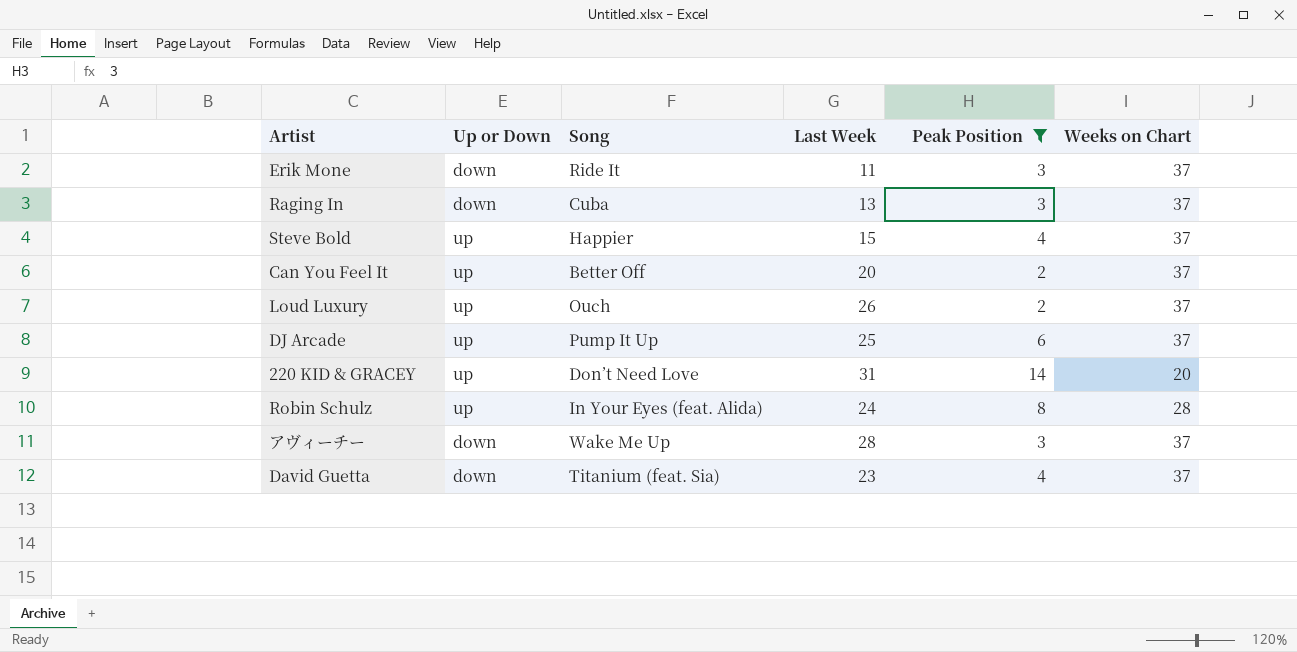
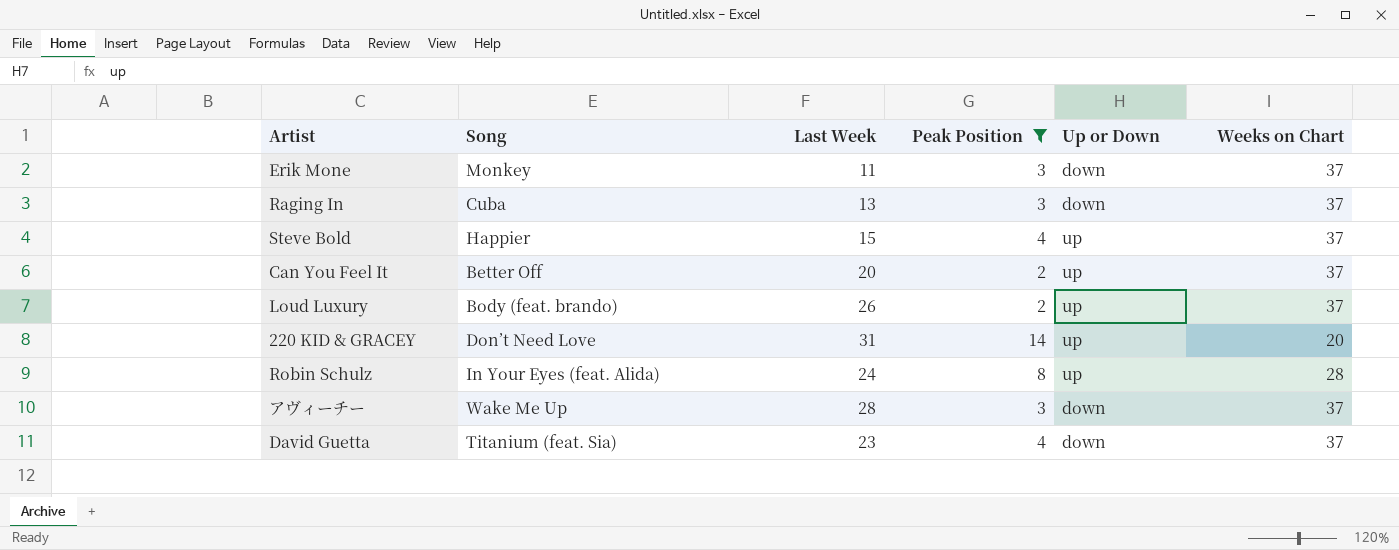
column Up or Down | position: 2 -> 5
row DJ Arcade: up | Pump It Up | 25 | 6 | 37 -> none
Erik Mone | Song: Ride It -> Monkey
Loud Luxury | Song: Ouch -> Body (feat. brando)

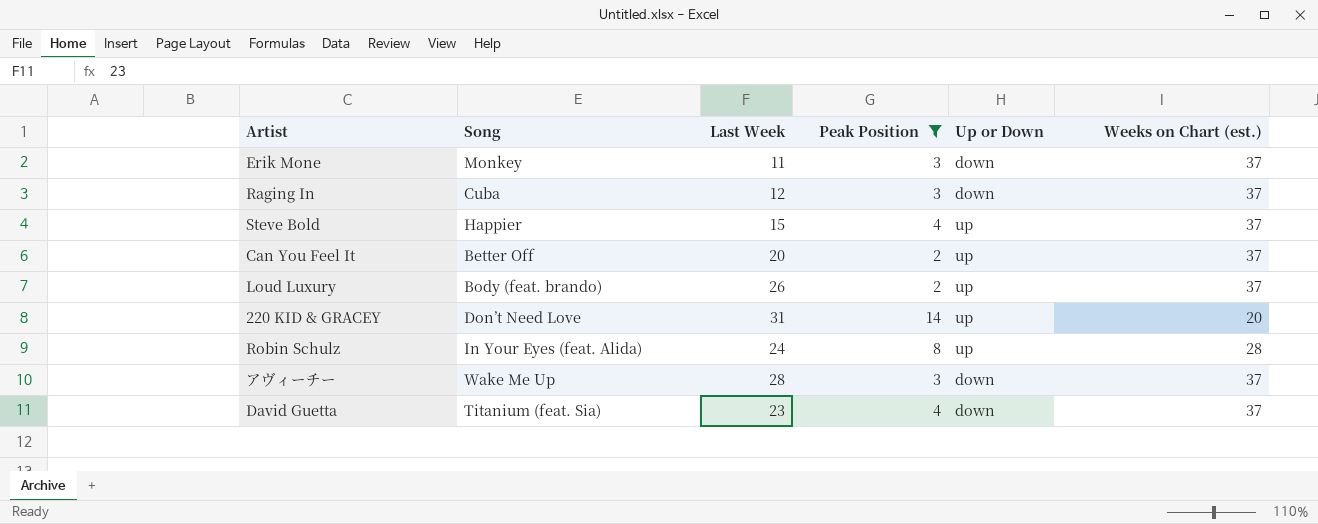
column name: Weeks on Chart -> Weeks on Chart (est.)
Raging In | Last Week: 13 -> 12

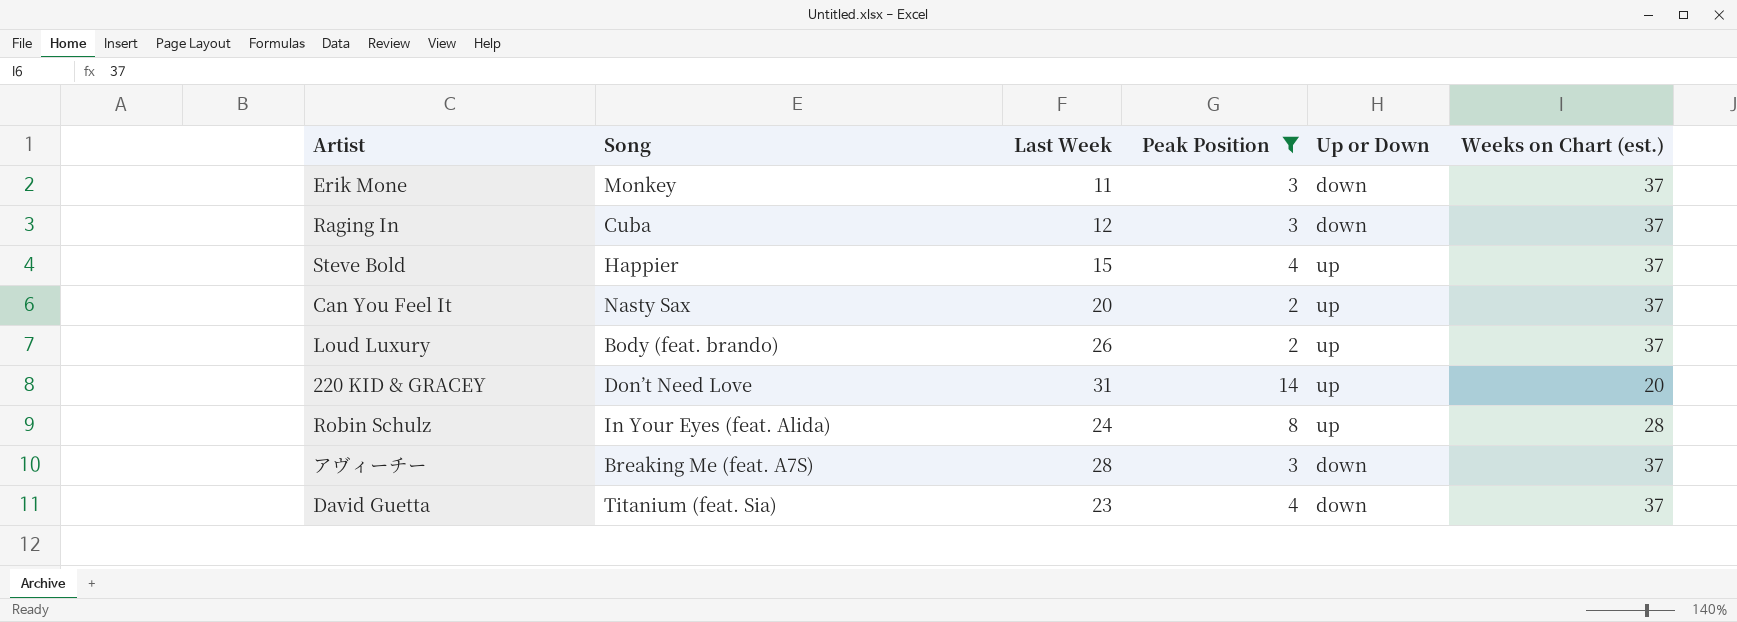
Can You Feel It | Song: Better Off -> Nasty Sax
アヴィーチー | Song: Wake Me Up -> Breaking Me (feat. A7S)

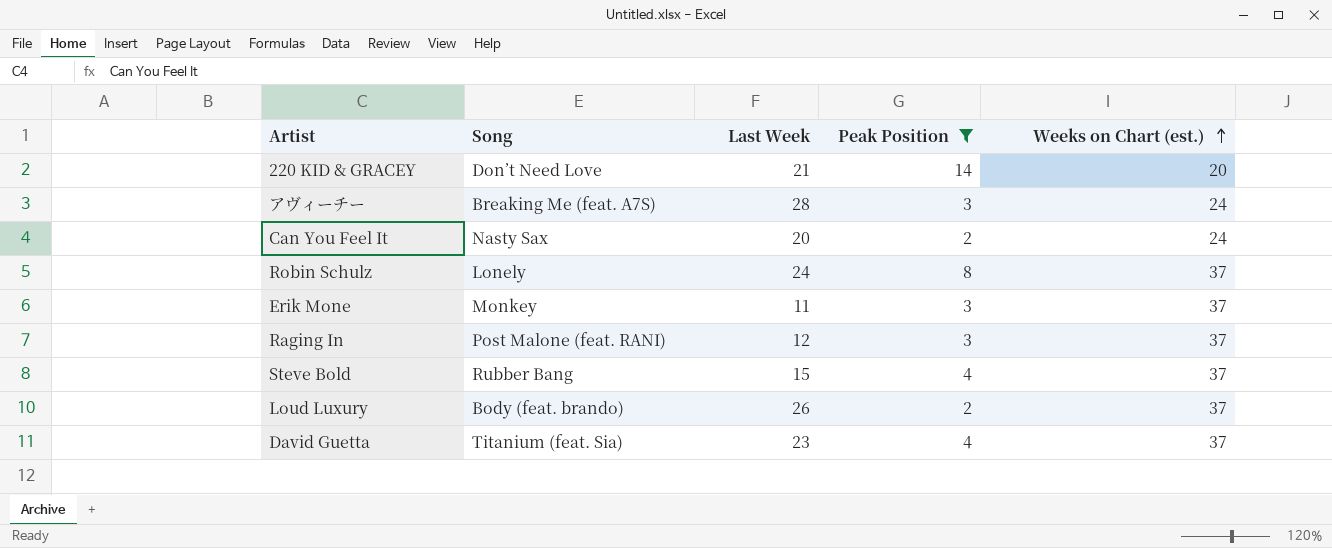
row order: none -> Weeks on Chart (est.) ascending
column Up or Down | position: 5 -> none
220 KID & GRACEY | Last Week: 31 -> 21
アヴィーチー | Weeks on Chart (est.): 37 -> 24
Can You Feel It | Weeks on Chart (est.): 37 -> 24
Robin Schulz | Song: In Your Eyes (feat. Alida) -> Lonely
Robin Schulz | Weeks on Chart (est.): 28 -> 37
Raging In | Song: Cuba -> Post Malone (feat. RANI)
Steve Bold | Song: Happier -> Rubber Bang

